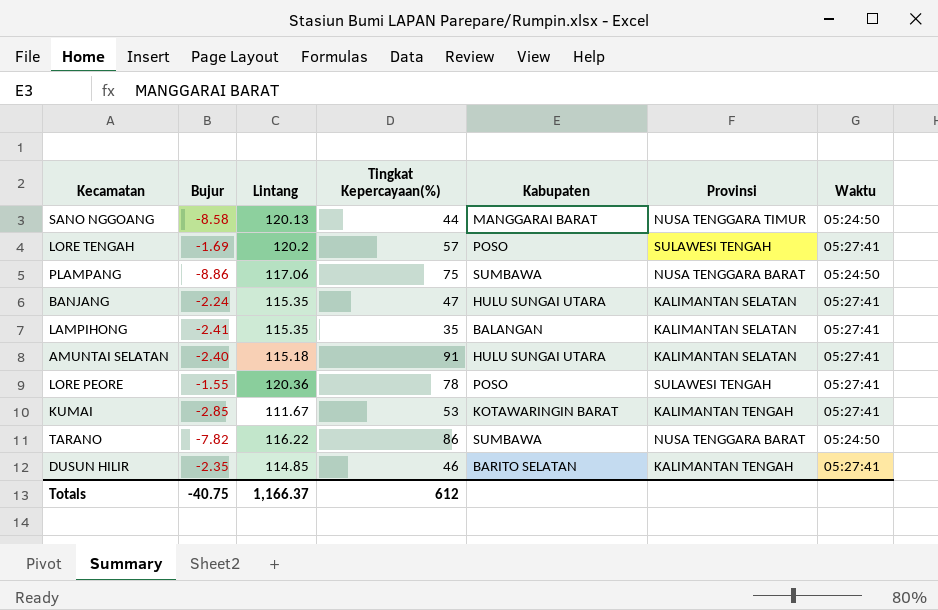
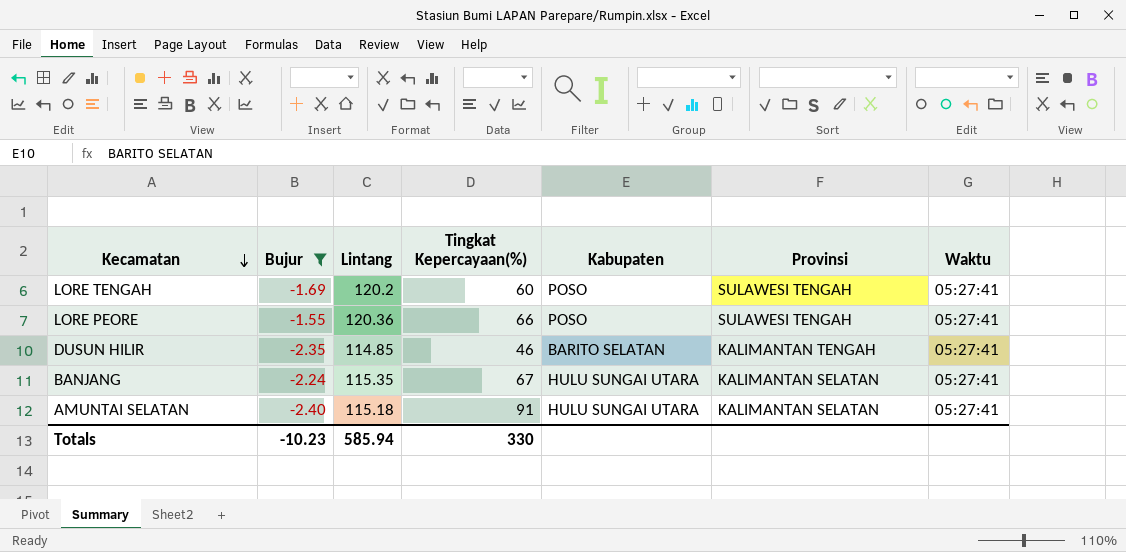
filter: none -> Bujur >= -2.40
row order: none -> Kecamatan descending
LORE TENGAH | Tingkat Kepercayaan(%): 57 -> 60
LORE PEORE | Tingkat Kepercayaan(%): 78 -> 66
BANJANG | Tingkat Kepercayaan(%): 47 -> 67
Totals | Bujur: -40.75 -> -10.23
Totals | Lintang: 1,166.37 -> 585.94
Totals | Tingkat Kepercayaan(%): 612 -> 330

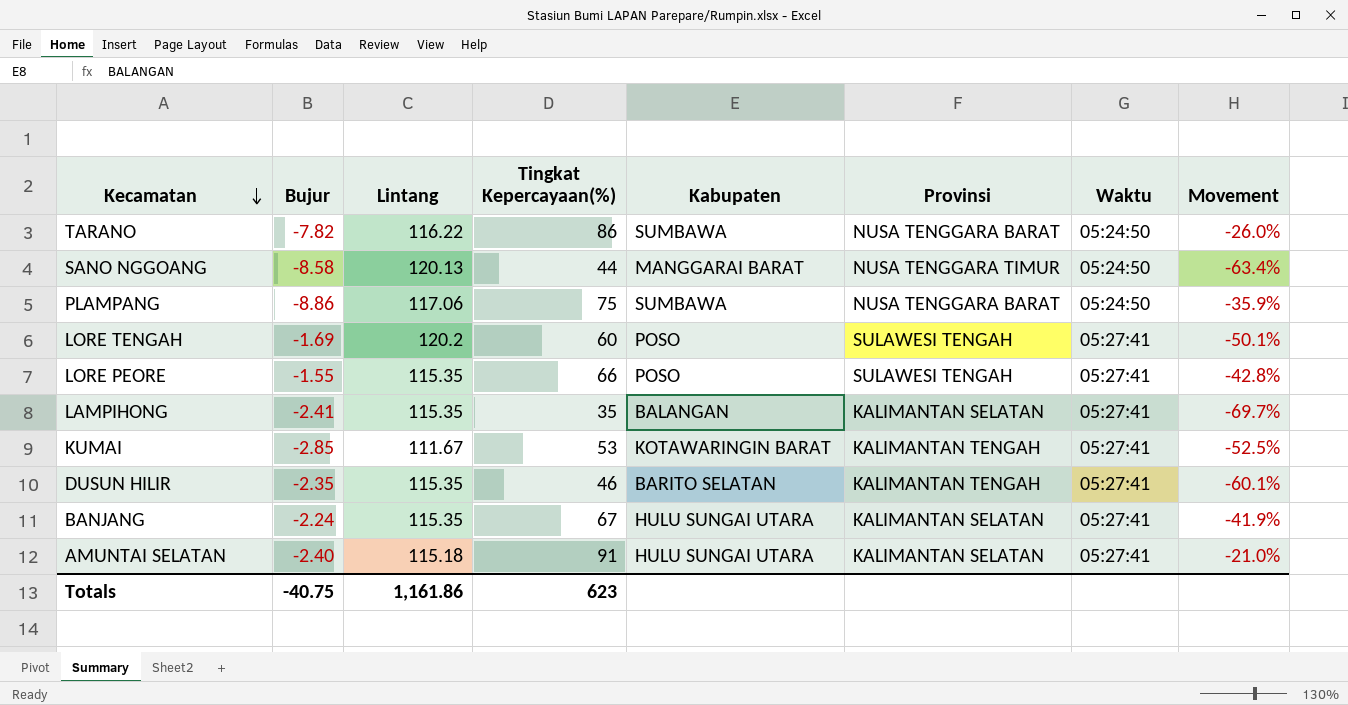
filter: Bujur >= -2.40 -> none
column Movement | formula: none -> ([Tingkat Kepercayaan(%)] - [Lintang]) / [Lintang]
LORE PEORE | Lintang: 120.36 -> 115.35
DUSUN HILIR | Lintang: 114.85 -> 115.35
Totals | Bujur: -10.23 -> -40.75
Totals | Lintang: 585.94 -> 1,161.86
Totals | Tingkat Kepercayaan(%): 330 -> 623

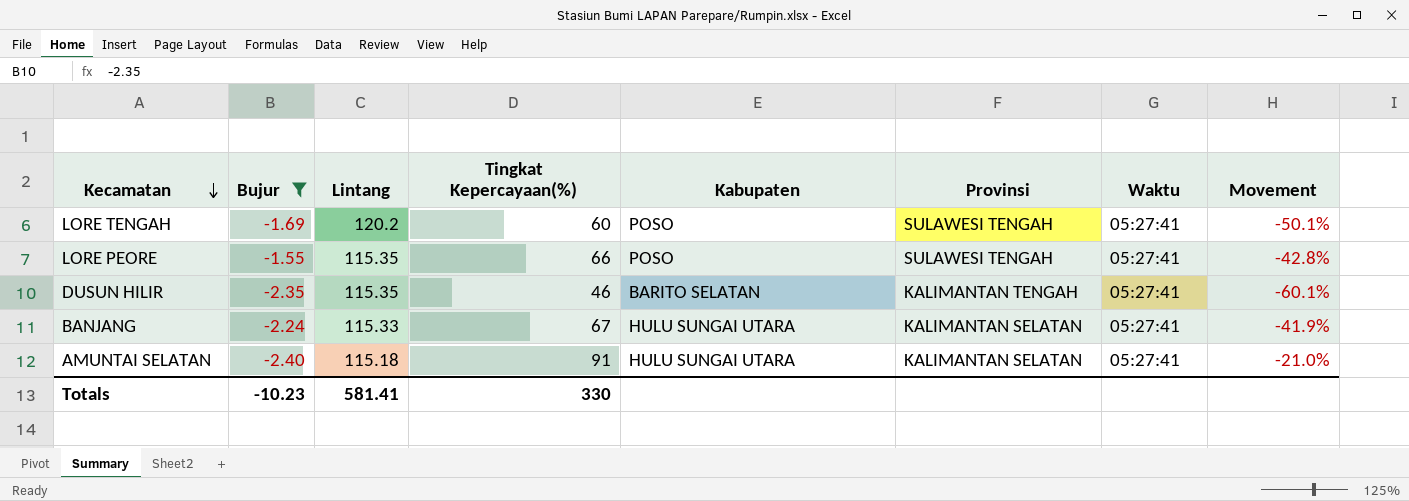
filter: none -> Bujur >= -2.40
BANJANG | Lintang: 115.35 -> 115.33
Totals | Bujur: -40.75 -> -10.23
Totals | Lintang: 1,161.86 -> 581.41
Totals | Tingkat Kepercayaan(%): 623 -> 330

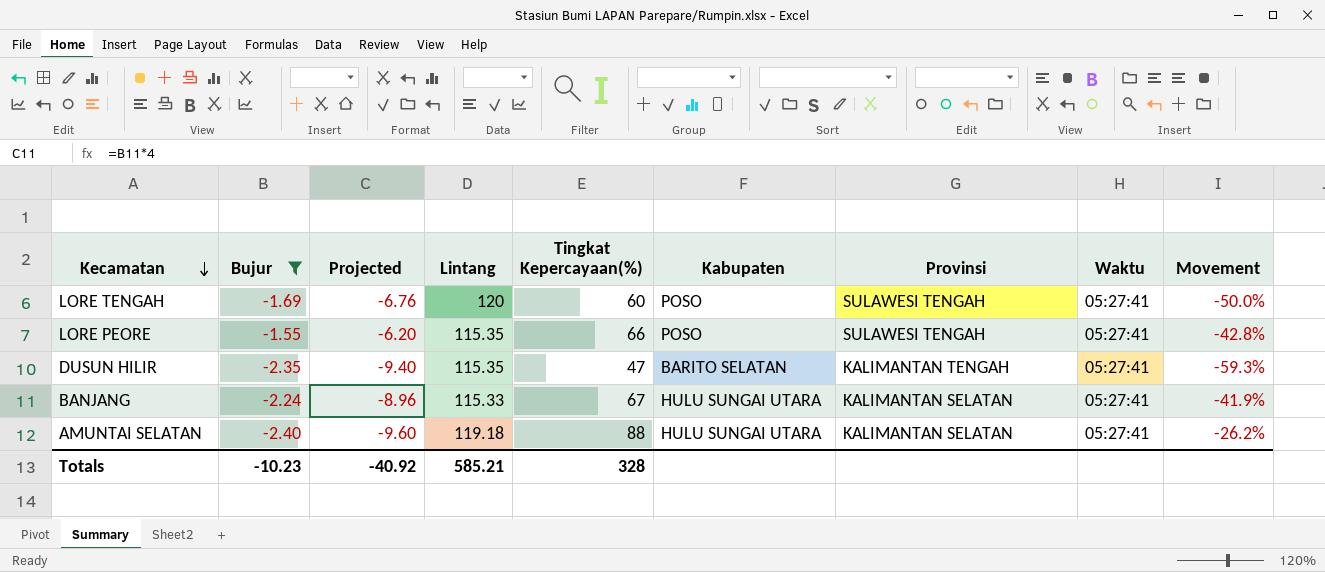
column Projected | formula: none -> [Bujur] * 4
LORE TENGAH | Lintang: 120.2 -> 120
LORE TENGAH | Movement: -50.1% -> -50.0%
DUSUN HILIR | Tingkat Kepercayaan(%): 46 -> 47
DUSUN HILIR | Movement: -60.1% -> -59.3%
AMUNTAI SELATAN | Lintang: 115.18 -> 119.18
AMUNTAI SELATAN | Tingkat Kepercayaan(%): 91 -> 88
AMUNTAI SELATAN | Movement: -21.0% -> -26.2%
Totals | Lintang: 581.41 -> 585.21
Totals | Tingkat Kepercayaan(%): 330 -> 328

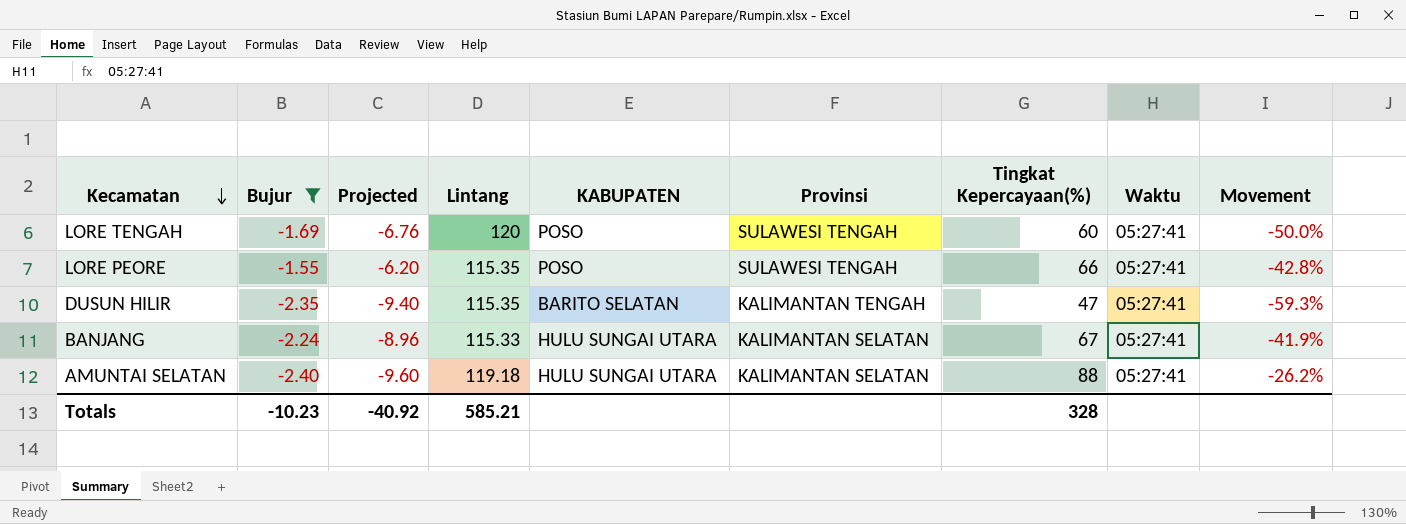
column name: Kabupaten -> KABUPATEN
column Tingkat Kepercayaan(%) | position: 5 -> 7

